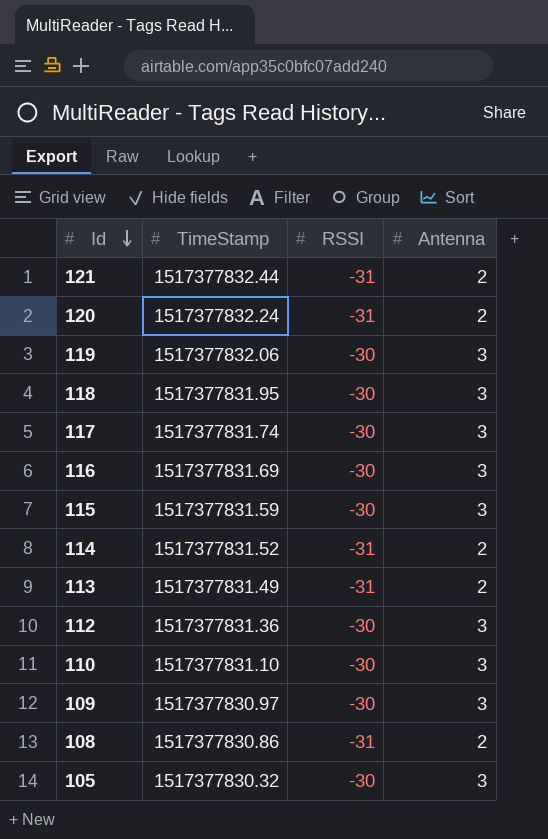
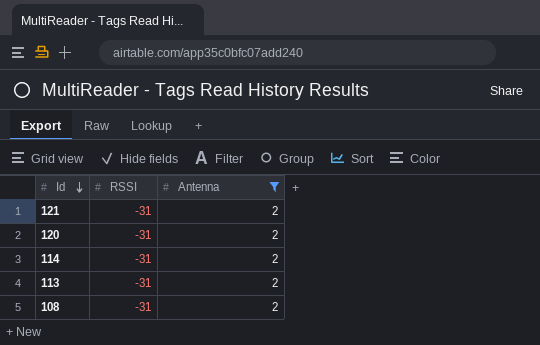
filter: none -> Antenna = 2
column TimeStamp | position: 2 -> none

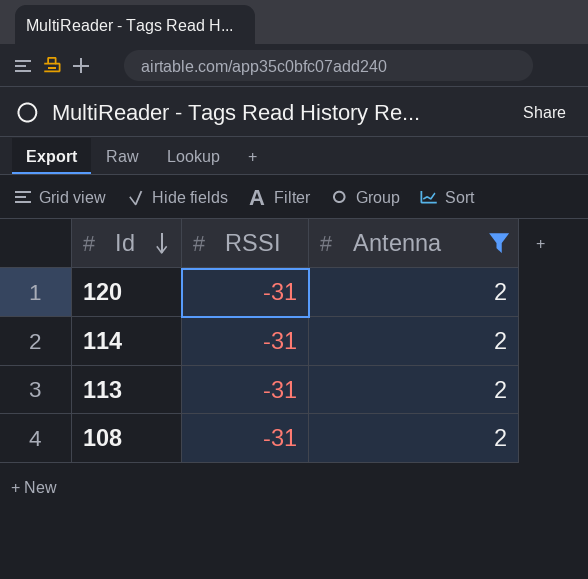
row 121: -31 | 2 -> none

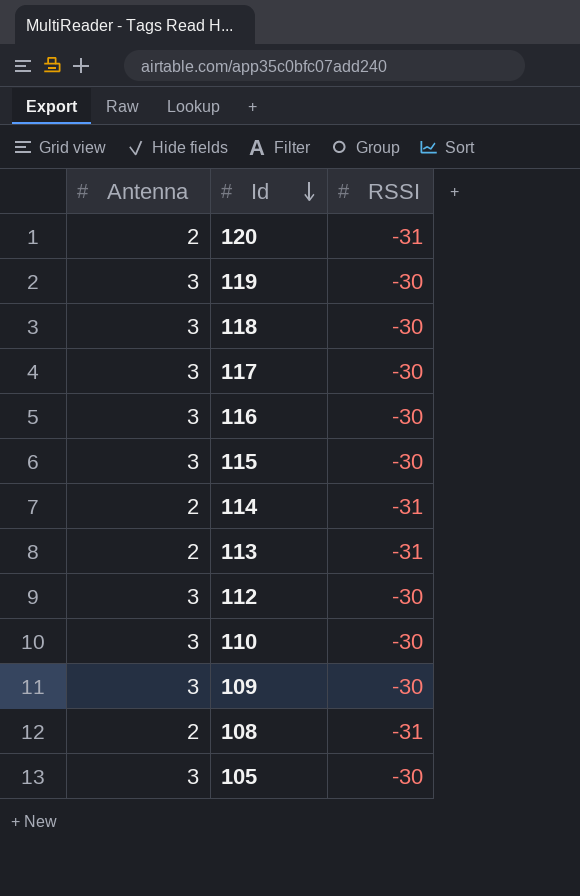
filter: Antenna = 2 -> none
column Antenna | position: 3 -> 1

